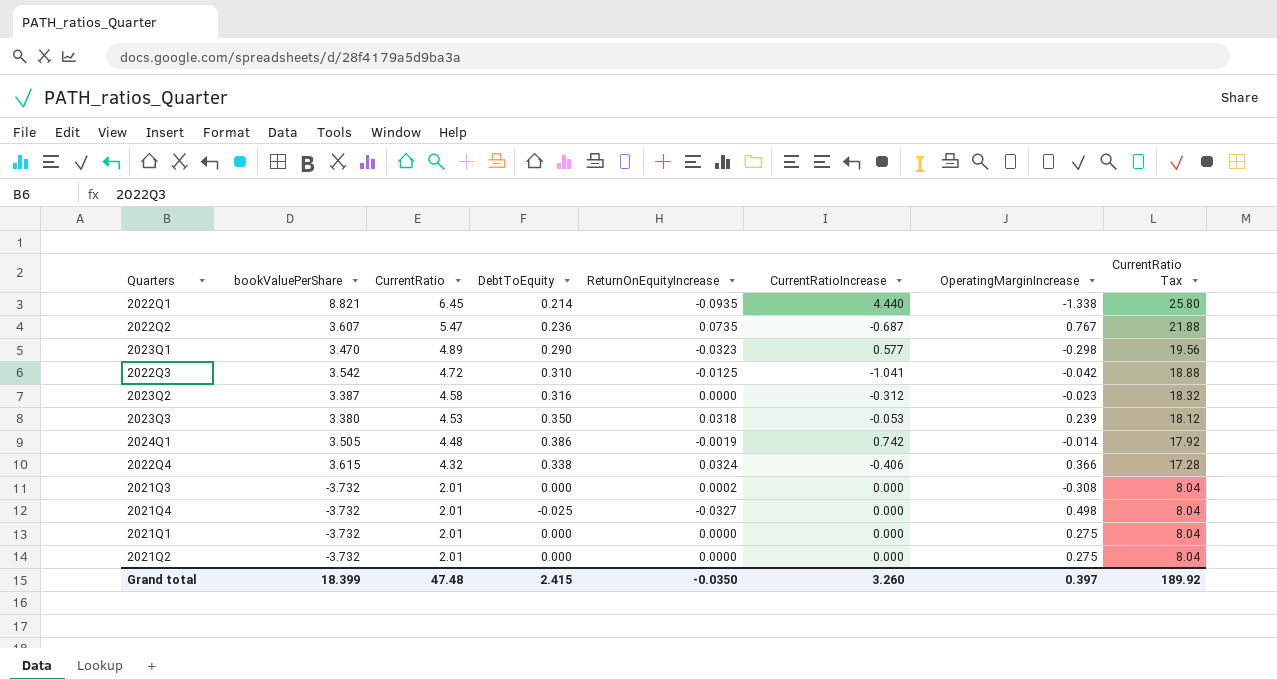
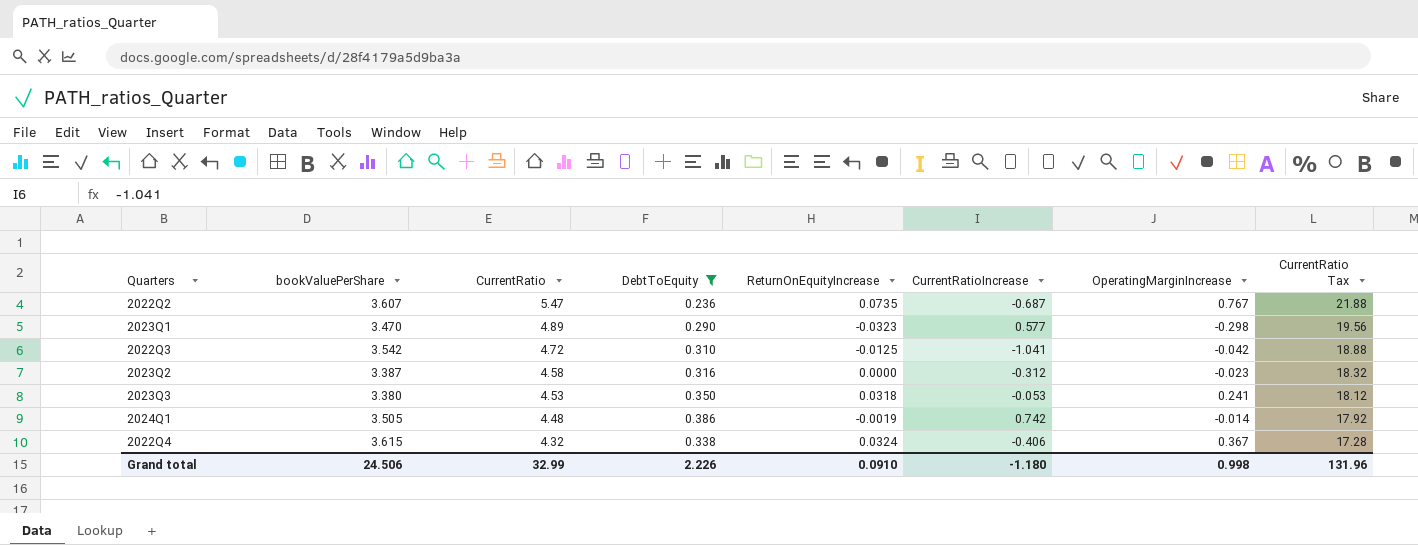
filter: none -> DebtToEquity >= 0.236
2023Q3 | OperatingMarginIncrease: 0.239 -> 0.241
2022Q4 | OperatingMarginIncrease: 0.366 -> 0.367
Grand total | bookValuePerShare: 18.399 -> 24.506
Grand total | CurrentRatio: 47.48 -> 32.99
Grand total | DebtToEquity: 2.415 -> 2.226
Grand total | ReturnOnEquityIncrease: -0.0350 -> 0.0910
Grand total | CurrentRatioIncrease: 3.260 -> -1.180
Grand total | OperatingMarginIncrease: 0.397 -> 0.998
Grand total | CurrentRatio Tax: 189.92 -> 131.96

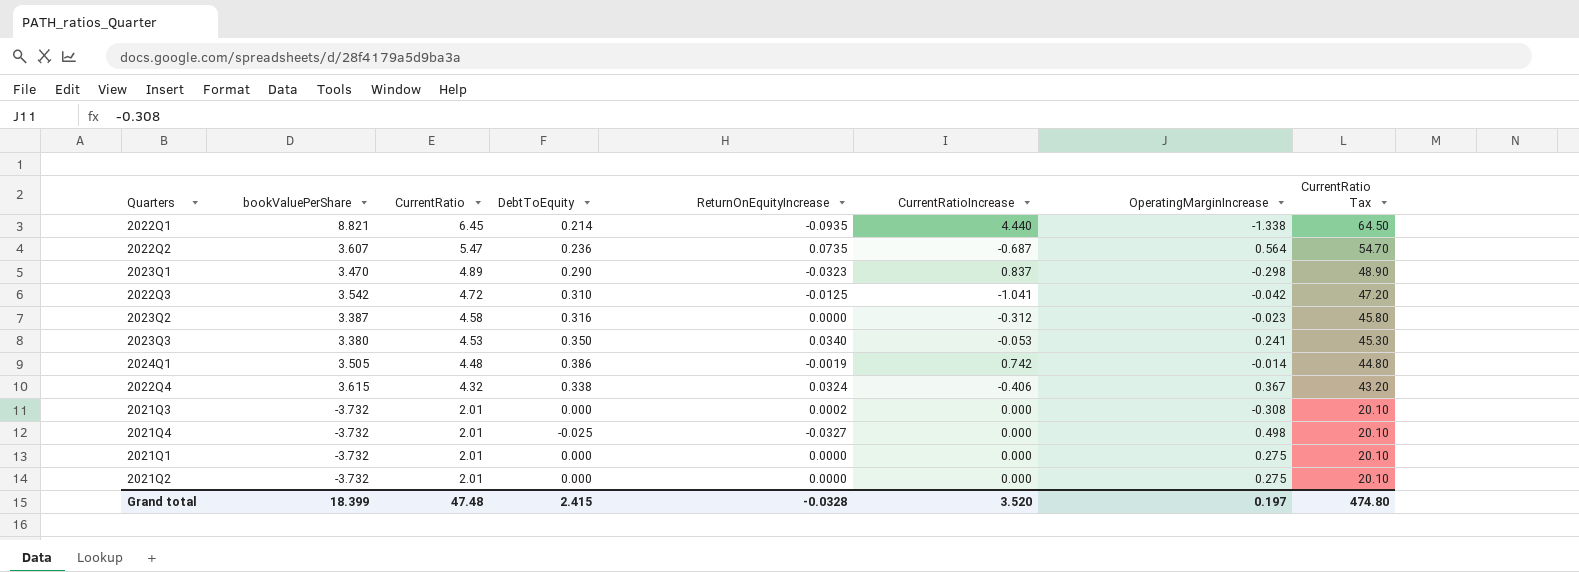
filter: DebtToEquity >= 0.236 -> none
column CurrentRatio Tax | formula: [CurrentRatio] * 4 -> [CurrentRatio] * 10
2022Q2 | OperatingMarginIncrease: 0.767 -> 0.564
2023Q1 | CurrentRatioIncrease: 0.577 -> 0.837
2023Q3 | ReturnOnEquityIncrease: 0.0318 -> 0.0340
Grand total | bookValuePerShare: 24.506 -> 18.399
Grand total | CurrentRatio: 32.99 -> 47.48
Grand total | DebtToEquity: 2.226 -> 2.415
Grand total | ReturnOnEquityIncrease: 0.0910 -> -0.0328
Grand total | CurrentRatioIncrease: -1.180 -> 3.520
Grand total | OperatingMarginIncrease: 0.998 -> 0.197
Grand total | CurrentRatio Tax: 131.96 -> 474.80

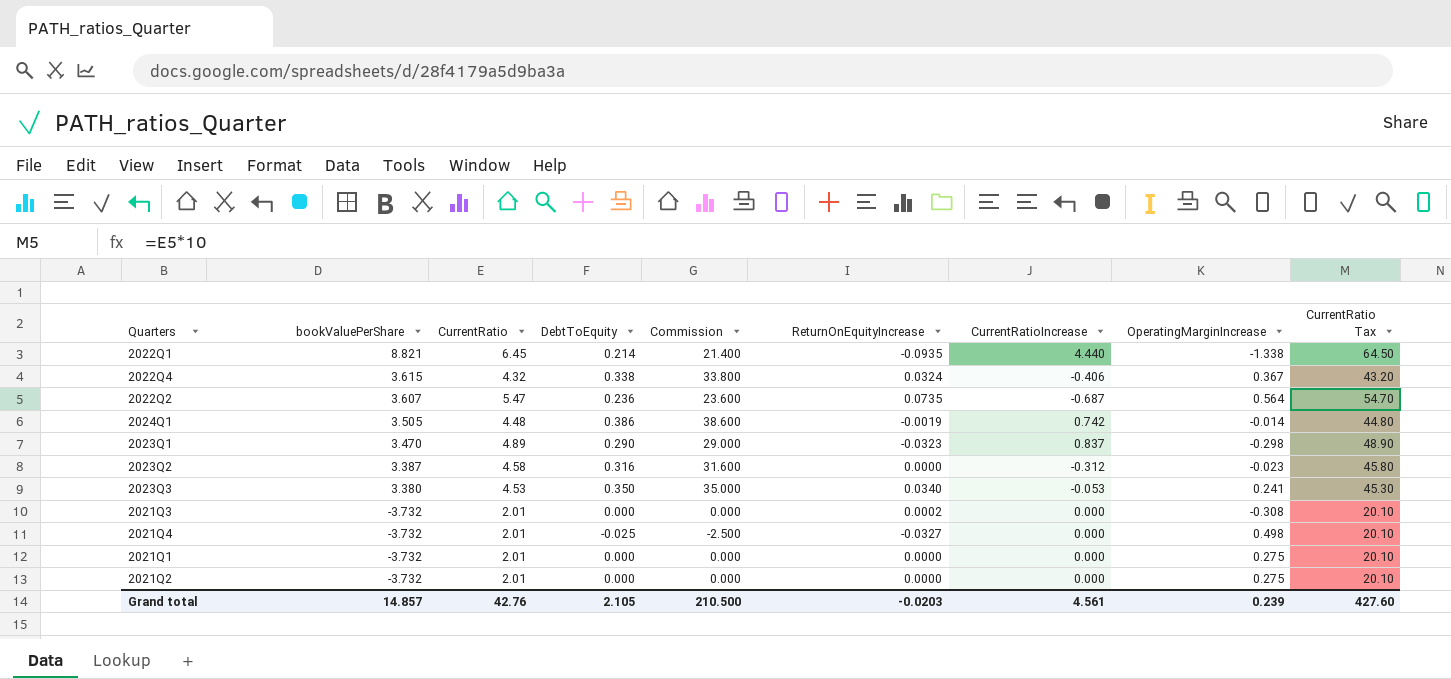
row order: CurrentRatio descending -> bookValuePerShare descending
column Commission | formula: none -> [DebtToEquity] * 100
row 2022Q3: 3.542 | 4.72 | 0.310 | -0.0125 | -1.041 | -0.042 | 47.20 -> none
Grand total | bookValuePerShare: 18.399 -> 14.857
Grand total | CurrentRatio: 47.48 -> 42.76
Grand total | DebtToEquity: 2.415 -> 2.105
Grand total | ReturnOnEquityIncrease: -0.0328 -> -0.0203
Grand total | CurrentRatioIncrease: 3.520 -> 4.561
Grand total | OperatingMarginIncrease: 0.197 -> 0.239
Grand total | CurrentRatio Tax: 474.80 -> 427.60

